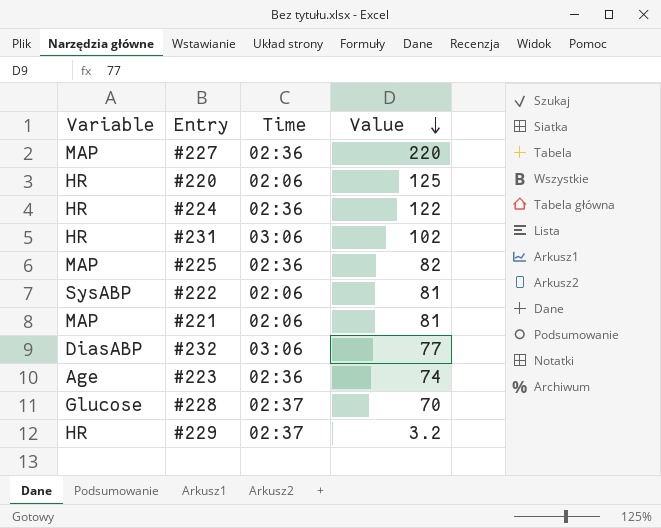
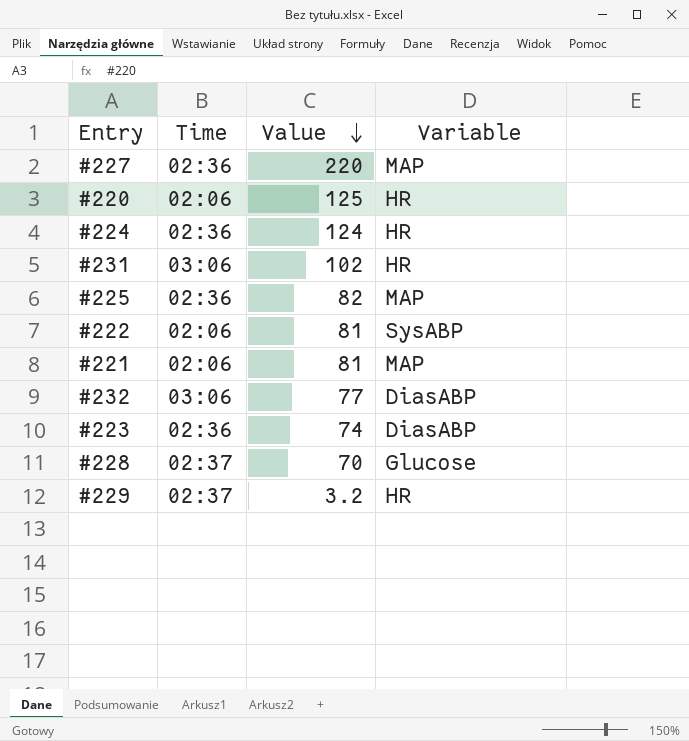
column Variable | position: 1 -> 4
#224 | Value: 122 -> 124
#223 | Variable: Age -> DiasABP

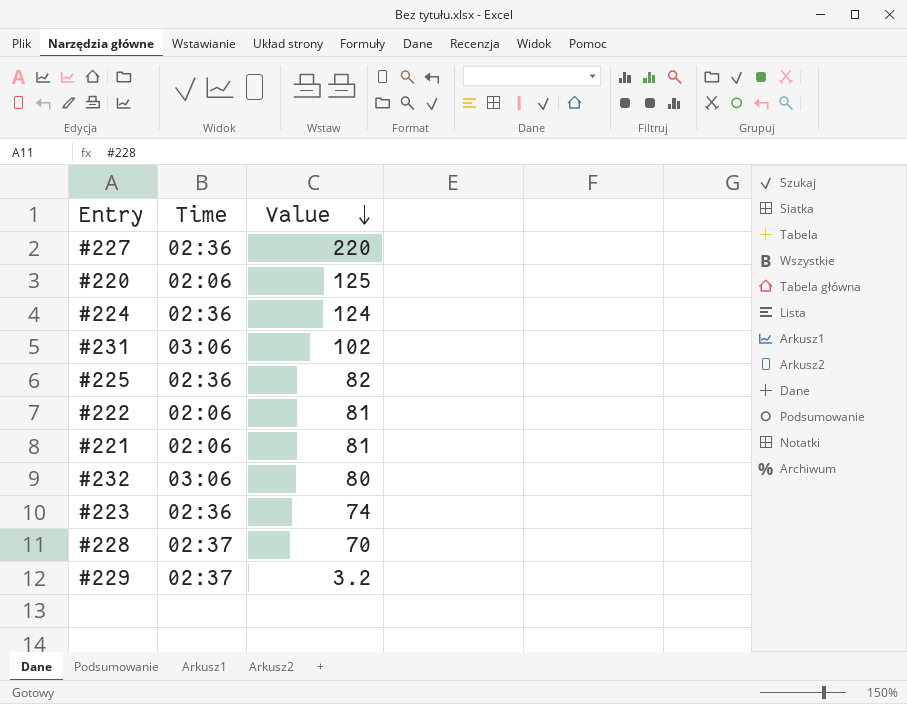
column Variable | position: 4 -> none
#232 | Value: 77 -> 80

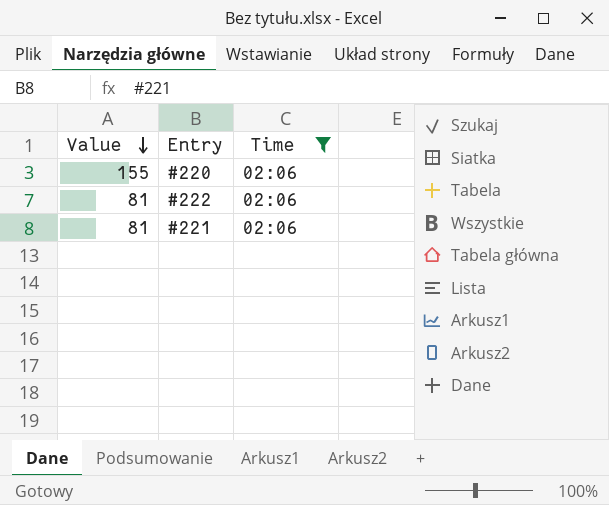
filter: none -> Time = 02:06
column Value | position: 3 -> 1
#220 | Value: 125 -> 155

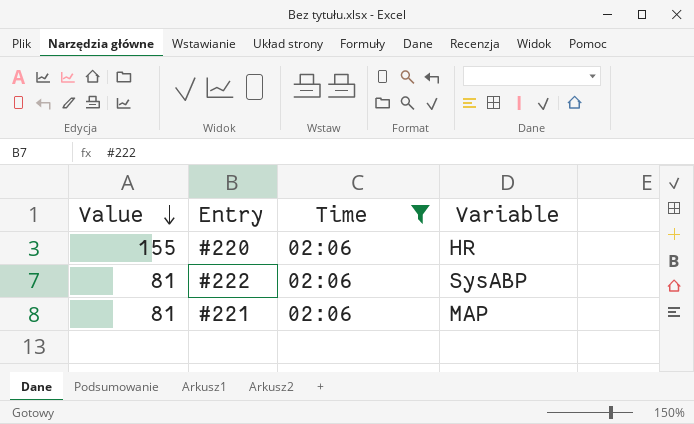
column Variable | position: none -> 4

